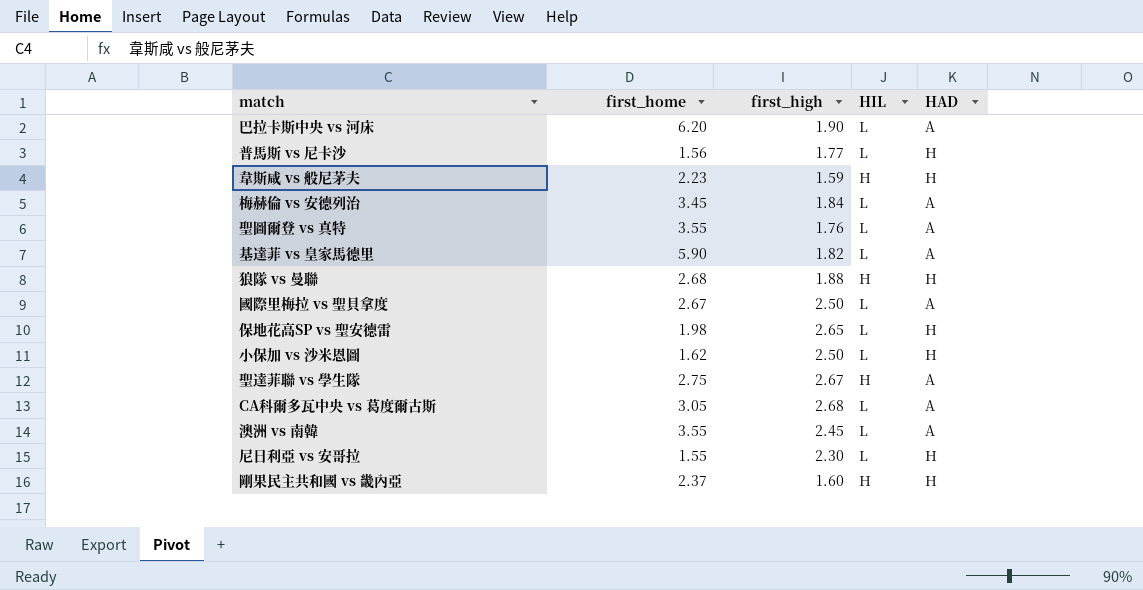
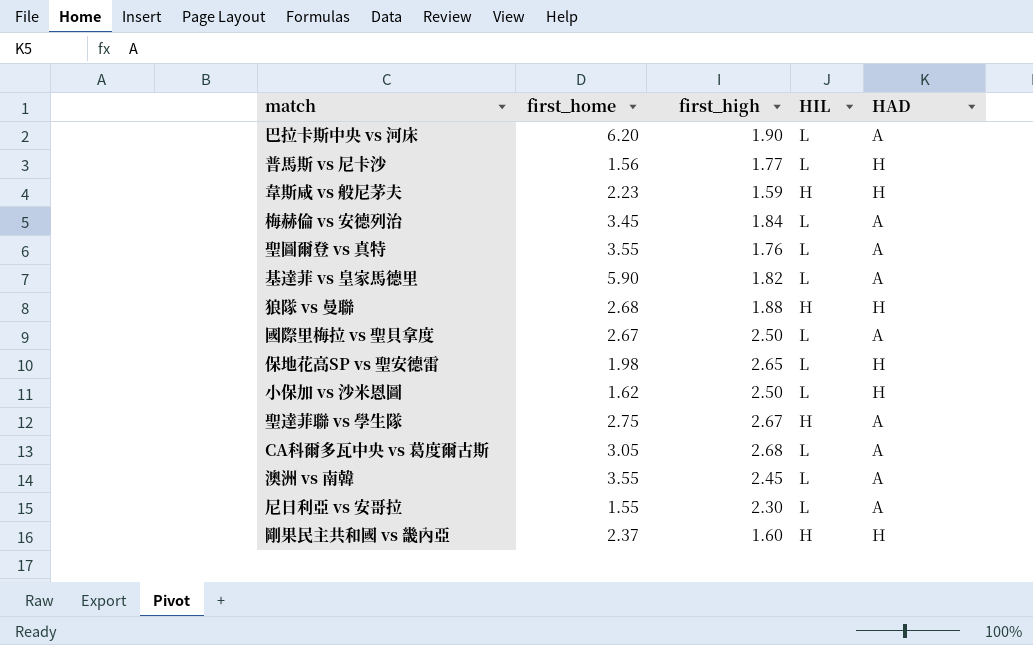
尼日利亞 vs 安哥拉 | HAD: H -> A

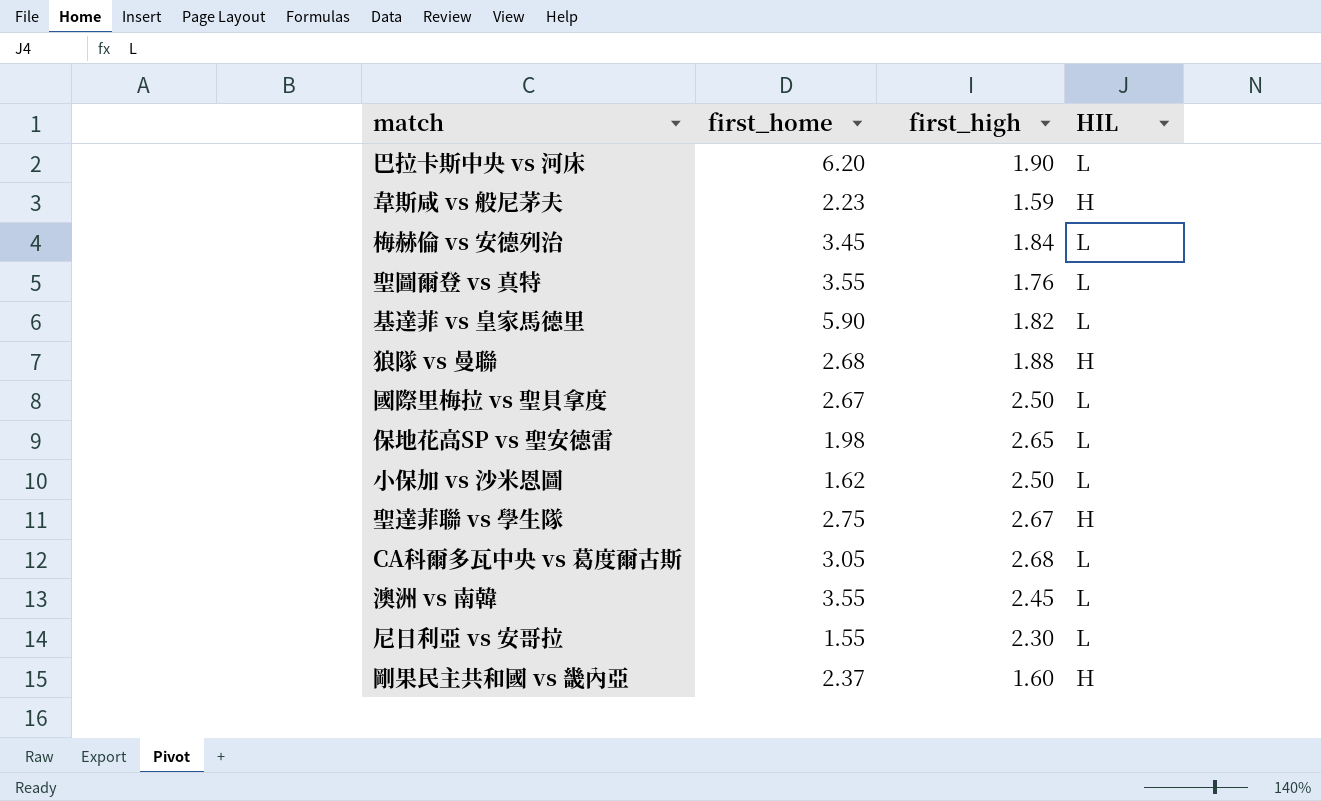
column HAD | position: 5 -> none
row 普馬斯 vs 尼卡沙: 1.56 | 1.77 | L | H -> none

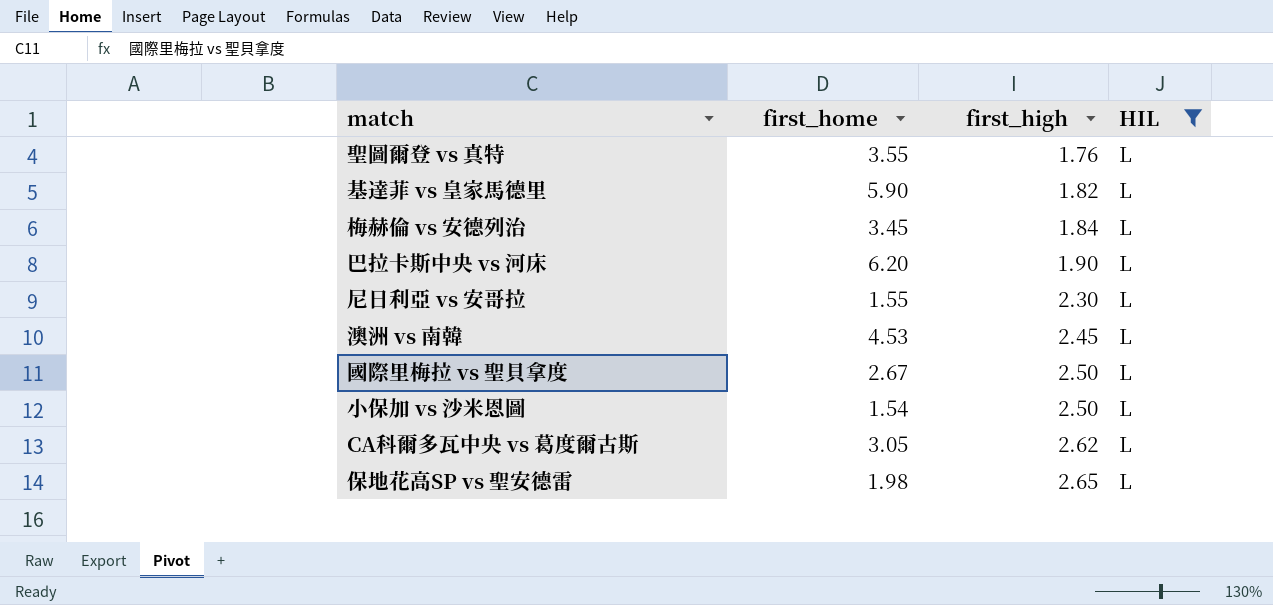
filter: none -> HIL = L
row order: none -> first_high ascending
澳洲 vs 南韓 | first_home: 3.55 -> 4.53
小保加 vs 沙米恩圖 | first_home: 1.62 -> 1.54
CA科爾多瓦中央 vs 葛度爾古斯 | first_high: 2.68 -> 2.62

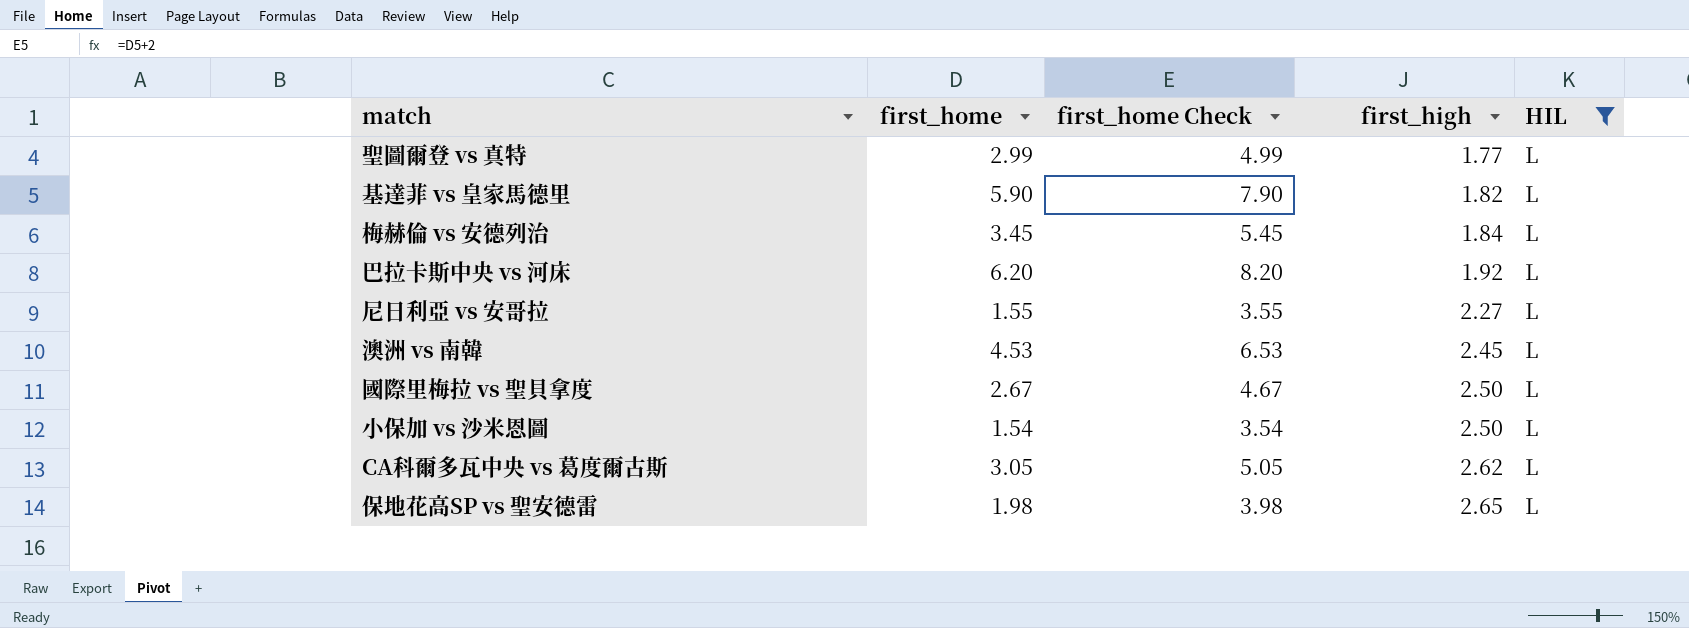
column first_home Check | formula: none -> [first_home] + 2
聖圖爾登 vs 真特 | first_home: 3.55 -> 2.99
聖圖爾登 vs 真特 | first_high: 1.76 -> 1.77
巴拉卡斯中央 vs 河床 | first_high: 1.90 -> 1.92
尼日利亞 vs 安哥拉 | first_high: 2.30 -> 2.27

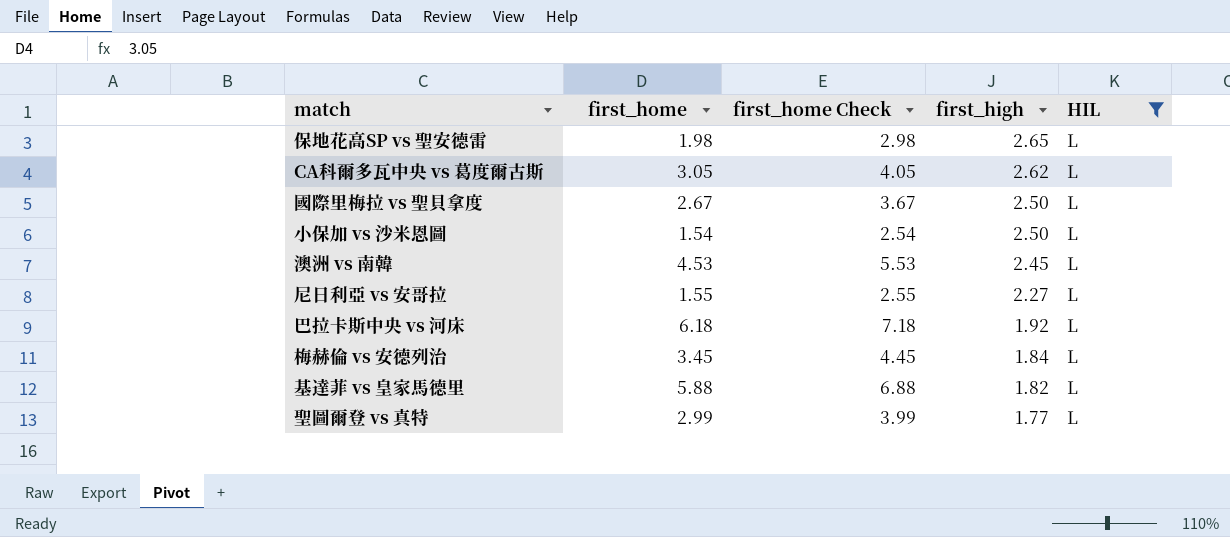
row order: first_high ascending -> first_high descending
column first_home Check | formula: [first_home] + 2 -> [first_home] + 1
巴拉卡斯中央 vs 河床 | first_home: 6.20 -> 6.18
基達菲 vs 皇家馬德里 | first_home: 5.90 -> 5.88

